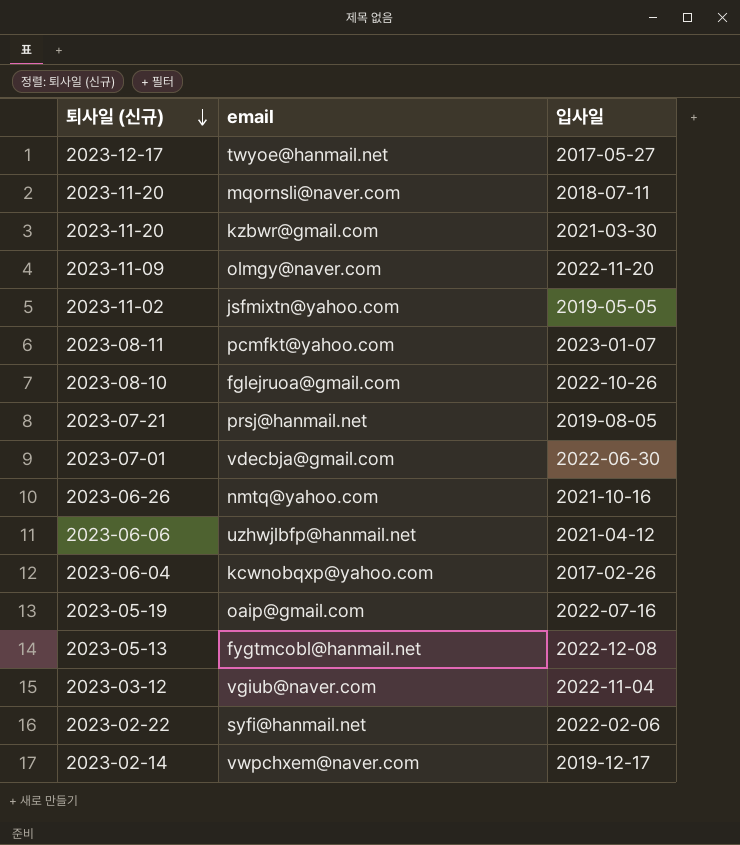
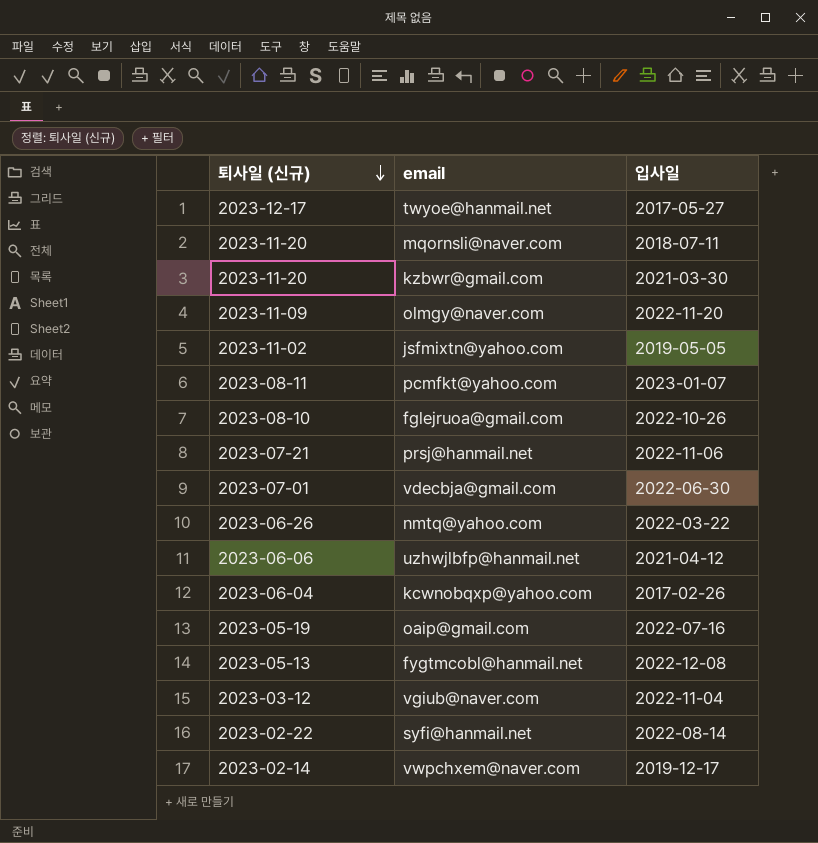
prsj@hanmail.net | 입사일: 2019-08-05 -> 2022-11-06
nmtq@yahoo.com | 입사일: 2021-10-16 -> 2022-03-22
syfi@hanmail.net | 입사일: 2022-02-06 -> 2022-08-14

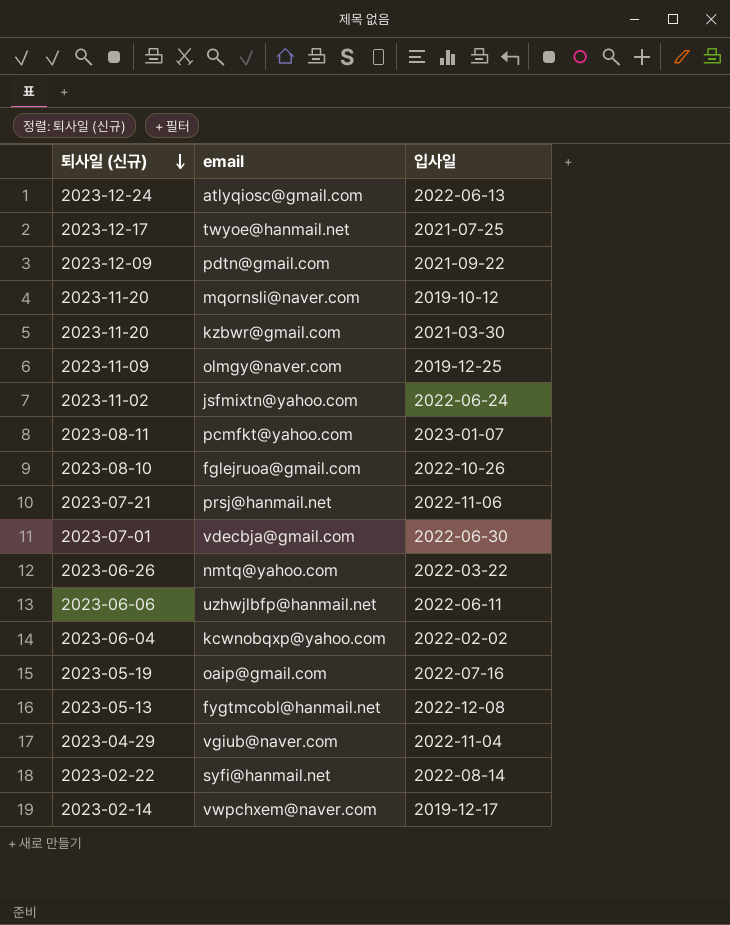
row atlyqiosc@gmail.com: none -> 2023-12-24 | 2022-06-13
twyoe@hanmail.net | 입사일: 2017-05-27 -> 2021-07-25
row pdtn@gmail.com: none -> 2023-12-09 | 2021-09-22
mqornsli@naver.com | 입사일: 2018-07-11 -> 2019-10-12
olmgy@naver.com | 입사일: 2022-11-20 -> 2019-12-25
jsfmixtn@yahoo.com | 입사일: 2019-05-05 -> 2022-06-24
uzhwjlbfp@hanmail.net | 입사일: 2021-04-12 -> 2022-06-11
kcwnobqxp@yahoo.com | 입사일: 2017-02-26 -> 2022-02-02
vgiub@naver.com | 퇴사일 (신규): 2023-03-12 -> 2023-04-29

